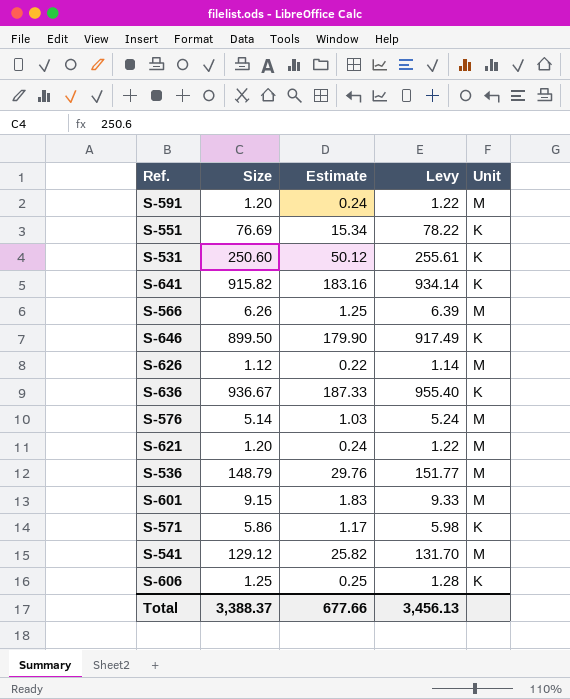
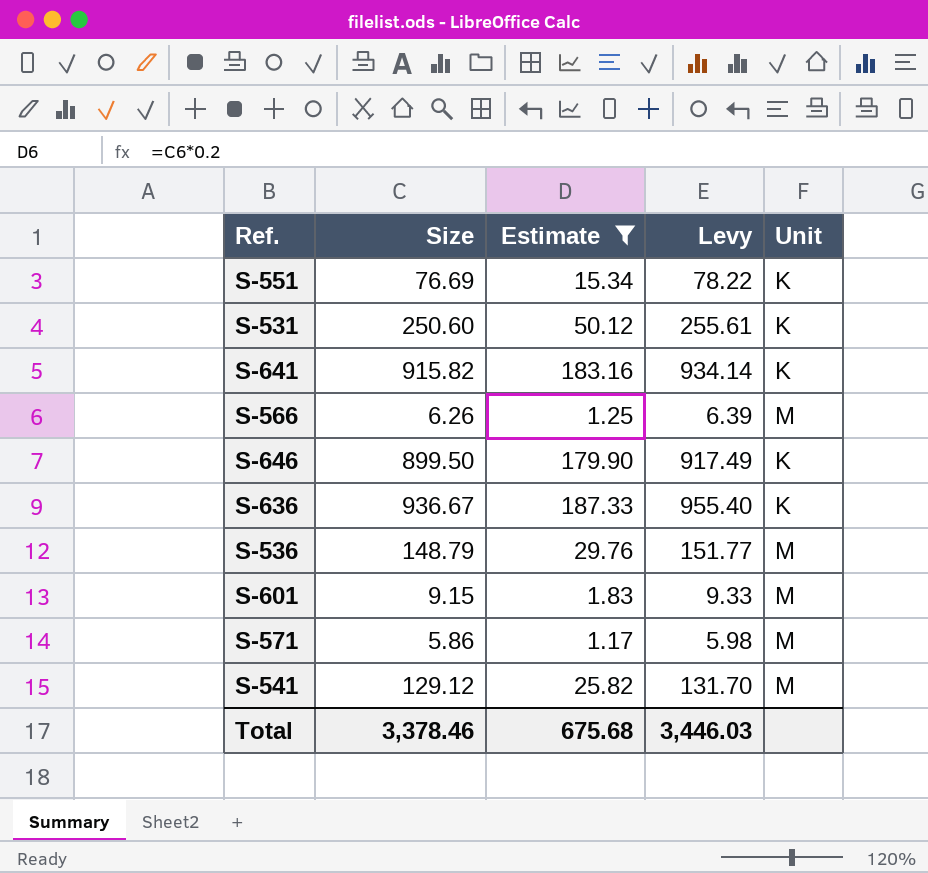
filter: none -> Estimate >= 1.17
S-571 | Unit: K -> M
Total | Size: 3,388.37 -> 3,378.46
Total | Estimate: 677.66 -> 675.68
Total | Levy: 3,456.13 -> 3,446.03

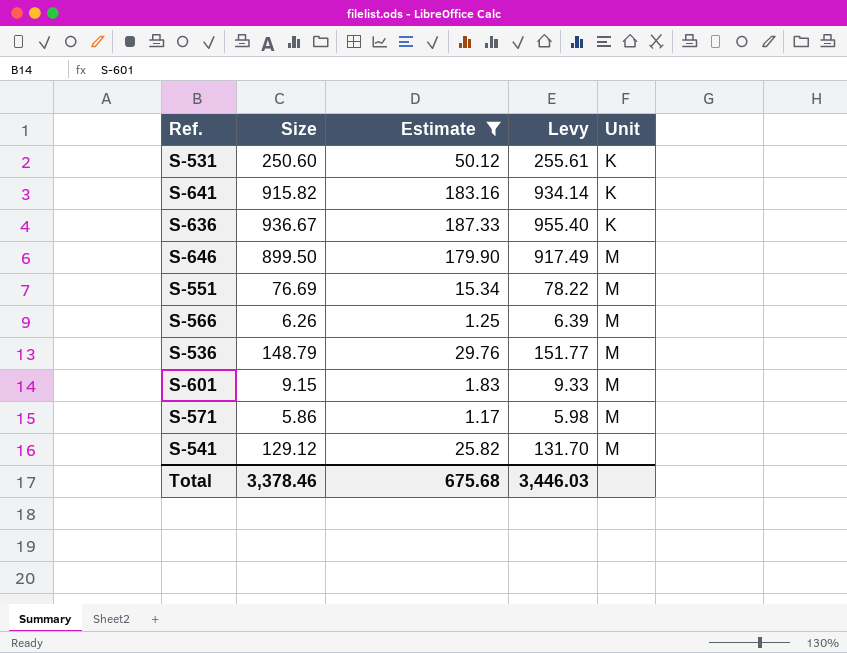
row order: none -> Unit ascending
S-646 | Unit: K -> M
S-551 | Unit: K -> M

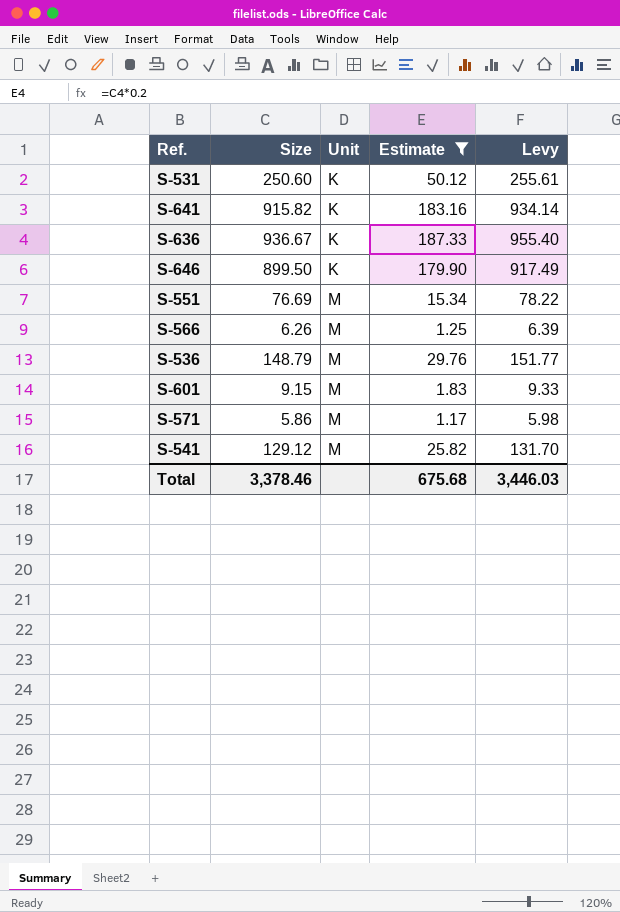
column Unit | position: 5 -> 3
S-646 | Unit: M -> K

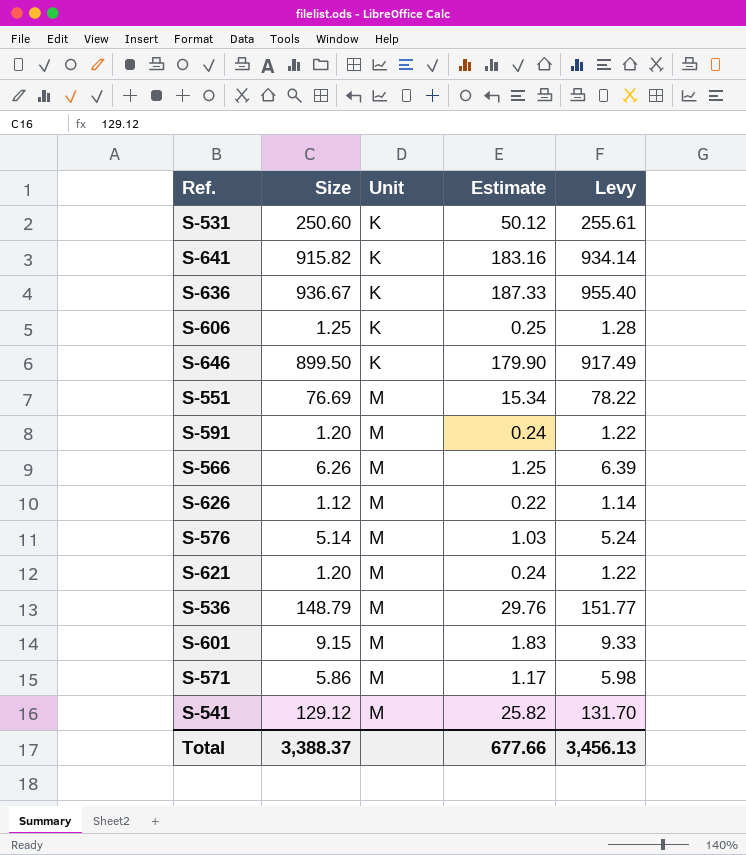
filter: Estimate >= 1.17 -> none
Total | Size: 3,378.46 -> 3,388.37
Total | Estimate: 675.68 -> 677.66
Total | Levy: 3,446.03 -> 3,456.13

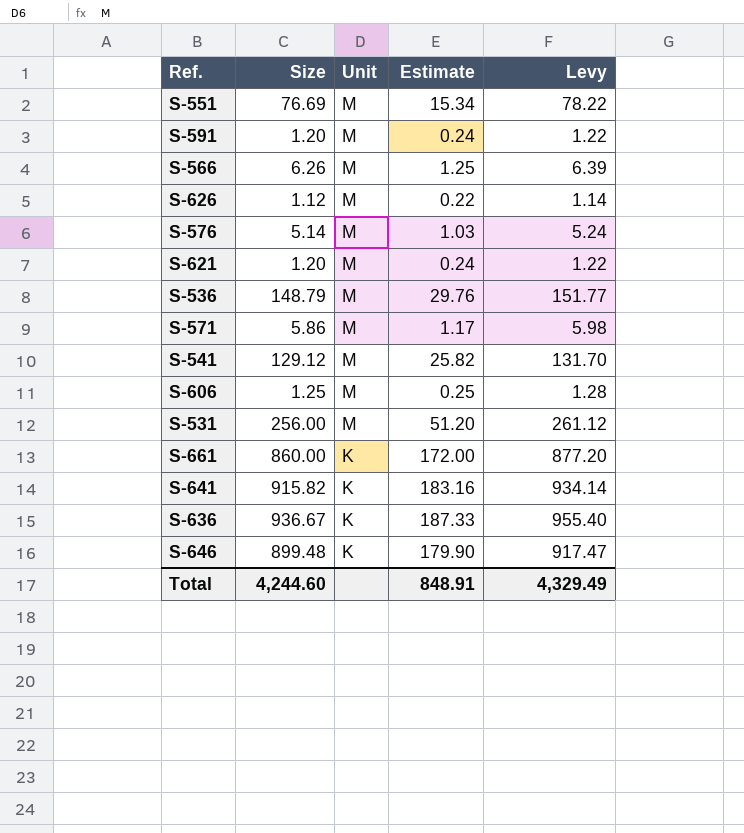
row order: Unit ascending -> Unit descending
row S-601: 9.15 | M | 1.83 | 9.33 -> none
S-606 | Unit: K -> M
S-531 | Size: 250.60 -> 256.00
S-531 | Unit: K -> M
S-531 | Estimate: 50.12 -> 51.20
S-531 | Levy: 255.61 -> 261.12
row S-661: none -> 860.00 | K | 172.00 | 877.20
S-646 | Size: 899.50 -> 899.48
S-646 | Levy: 917.49 -> 917.47
Total | Size: 3,388.37 -> 4,244.60
Total | Estimate: 677.66 -> 848.91
Total | Levy: 3,456.13 -> 4,329.49

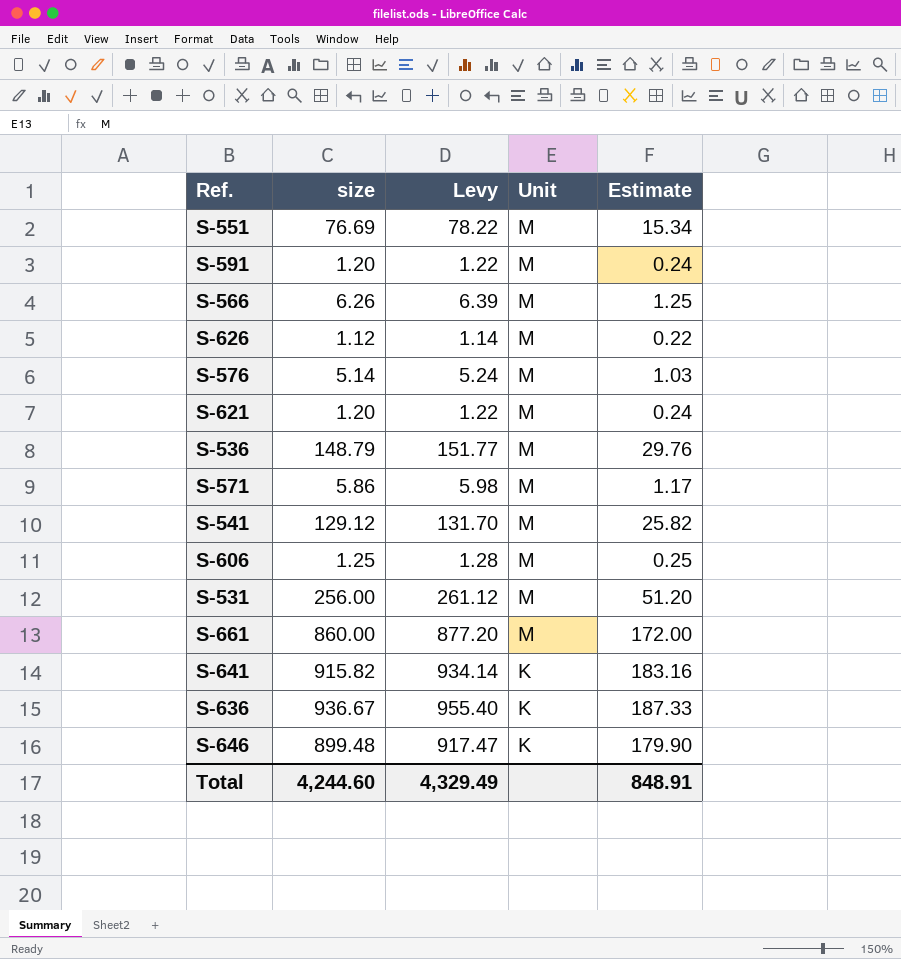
column name: Size -> size
column Levy | position: 5 -> 3
S-661 | Unit: K -> M

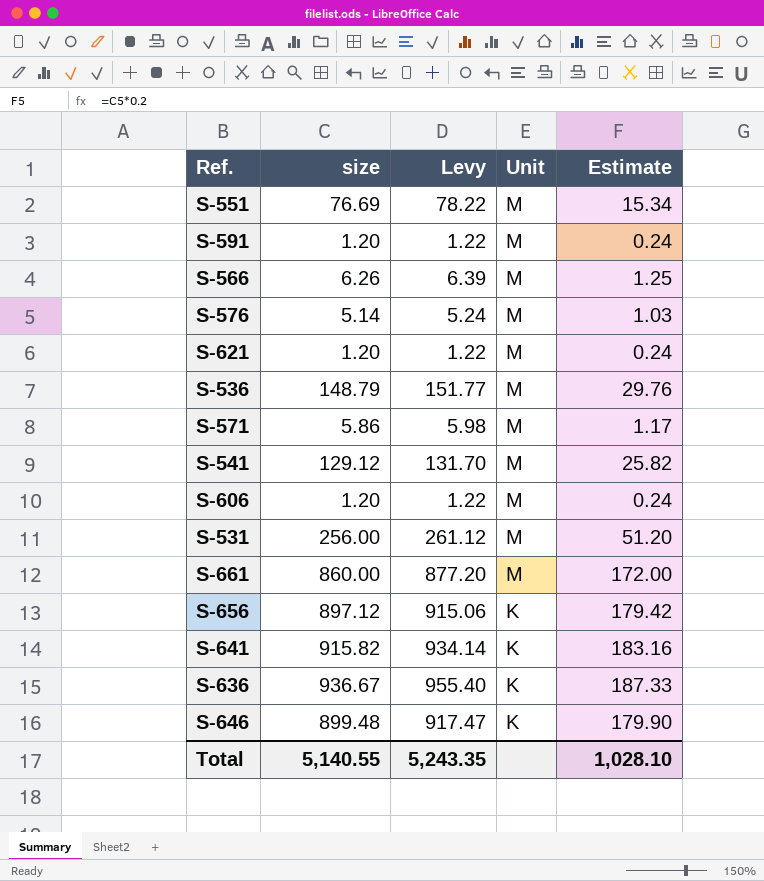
row S-626: 1.12 | 1.14 | M | 0.22 -> none
S-606 | size: 1.25 -> 1.20
S-606 | Levy: 1.28 -> 1.22
S-606 | Estimate: 0.25 -> 0.24
row S-656: none -> 897.12 | 915.06 | K | 179.42
Total | size: 4,244.60 -> 5,140.55
Total | Levy: 4,329.49 -> 5,243.35
Total | Estimate: 848.91 -> 1,028.10

